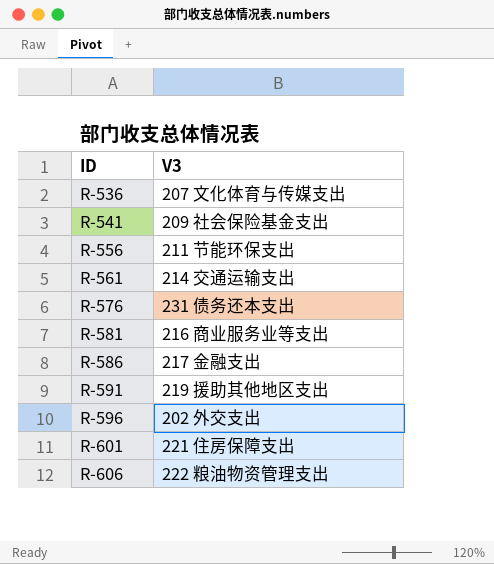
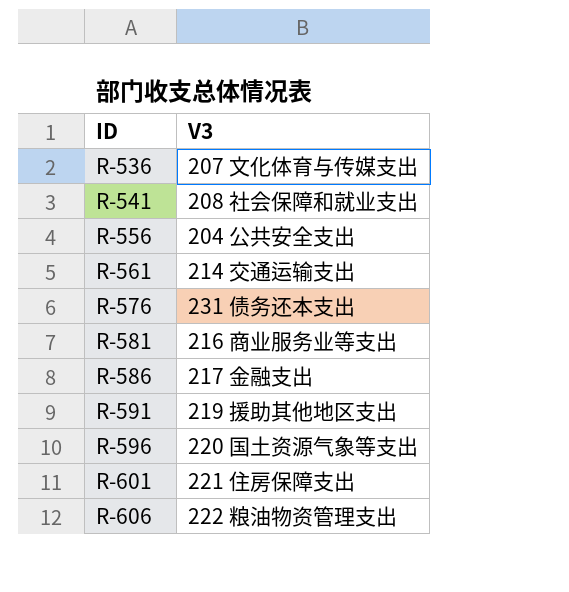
R-541 | V3: 209 社会保险基金支出 -> 208 社会保障和就业支出
R-556 | V3: 211 节能环保支出 -> 204 公共安全支出
R-596 | V3: 202 外交支出 -> 220 国土资源气象等支出

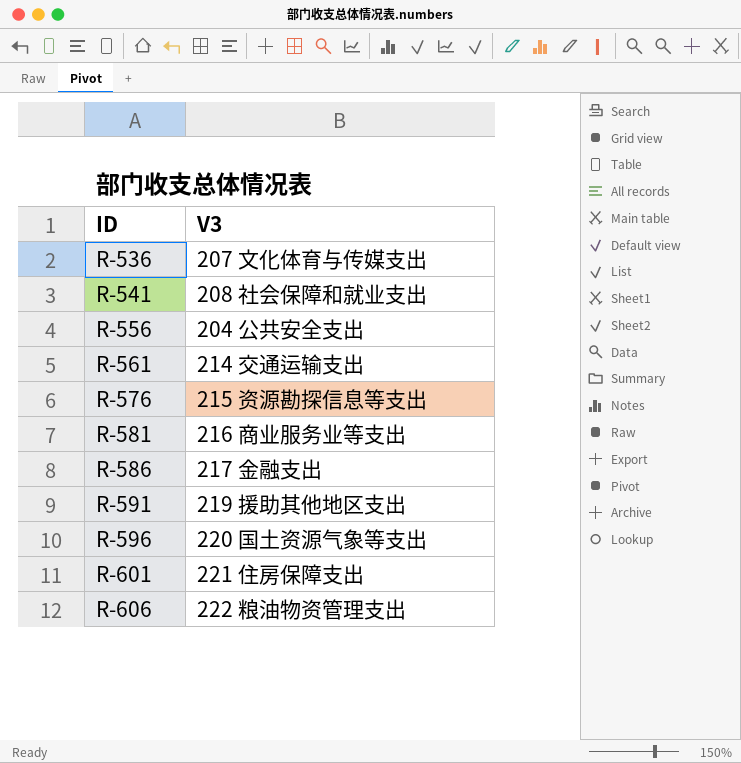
R-576 | V3: 231 债务还本支出 -> 215 资源勘探信息等支出

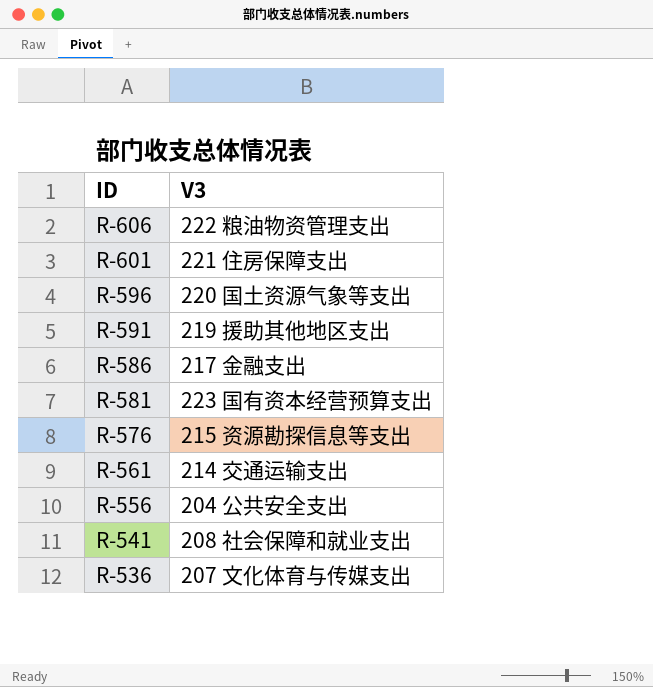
row order: ID ascending -> ID descending
R-581 | V3: 216 商业服务业等支出 -> 223 国有资本经营预算支出

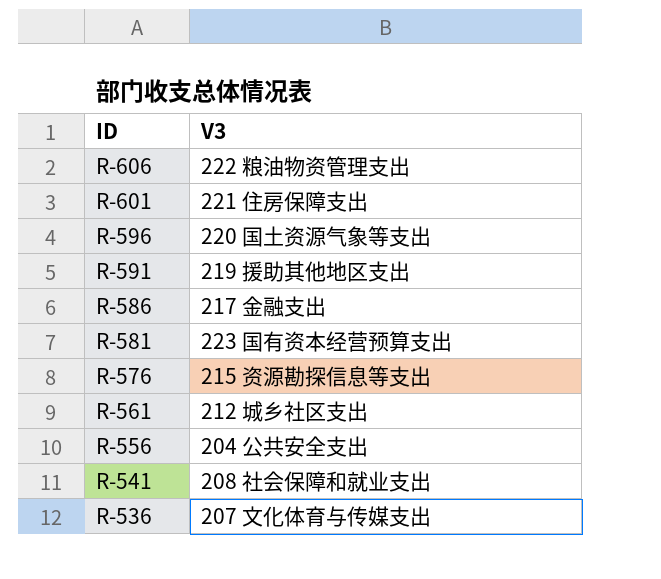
R-561 | V3: 214 交通运输支出 -> 212 城乡社区支出

